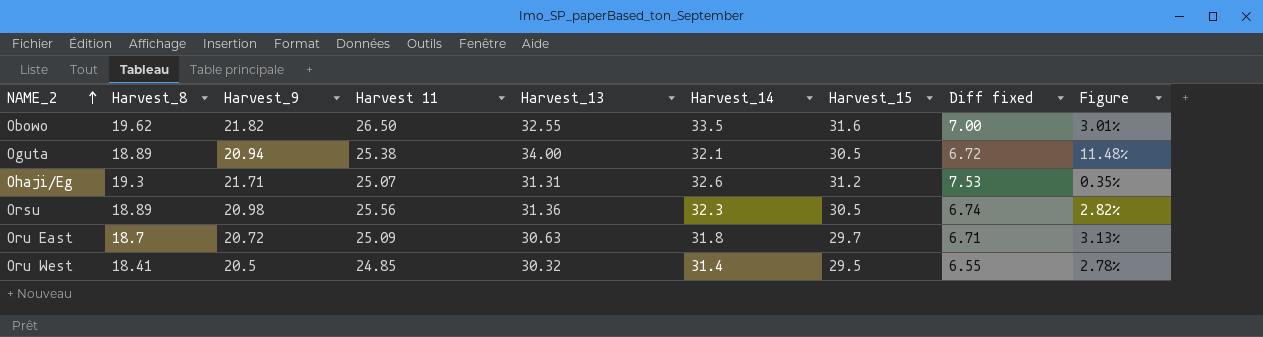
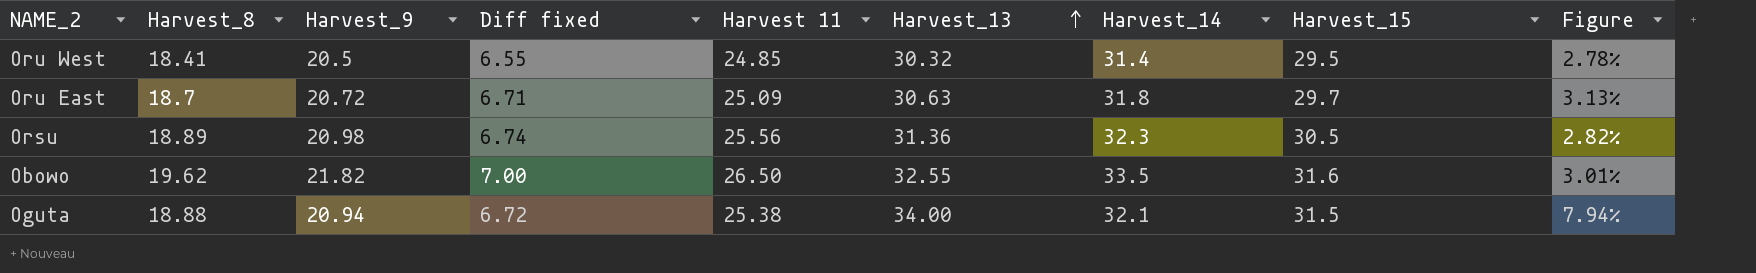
row order: NAME_2 ascending -> Harvest_13 ascending
column Diff fixed | position: 8 -> 4
row Ohaji/Eg: 19.3 | 21.71 | 25.07 | 31.31 | 32.6 | 31.2 | 7.53 | 0.35% -> none
Oguta | Harvest_8: 18.89 -> 18.88
Oguta | Harvest_15: 30.5 -> 31.5
Oguta | Figure: 11.48% -> 7.94%

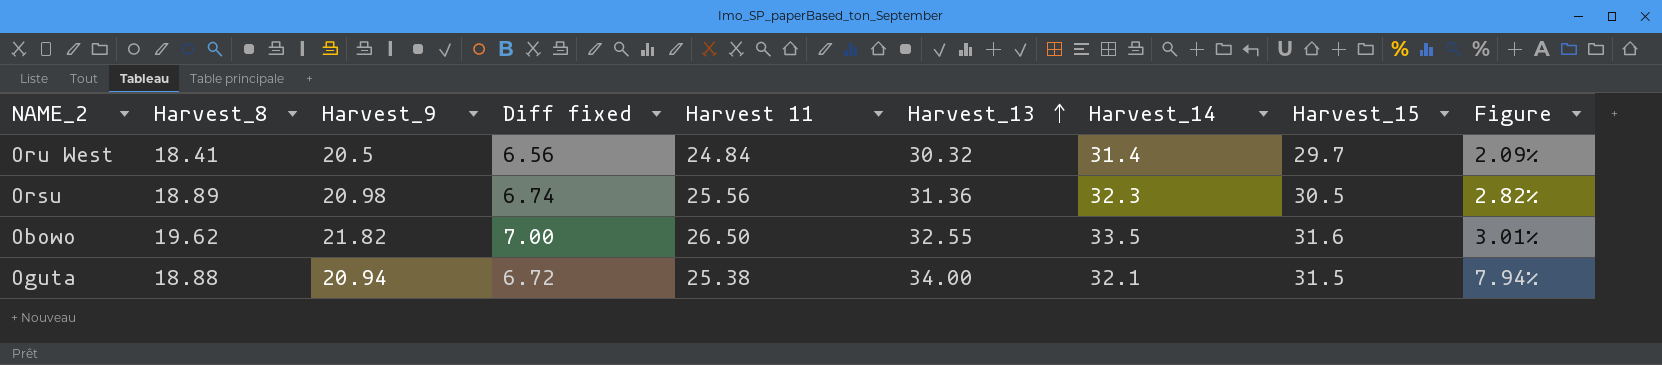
row Oru East: 18.7 | 20.72 | 6.71 | 25.09 | 30.63 | 31.8 | 29.7 | 3.13% -> none
Oru West | Diff fixed: 6.55 -> 6.56
Oru West | Harvest 11: 24.85 -> 24.84
Oru West | Harvest_15: 29.5 -> 29.7
Oru West | Figure: 2.78% -> 2.09%

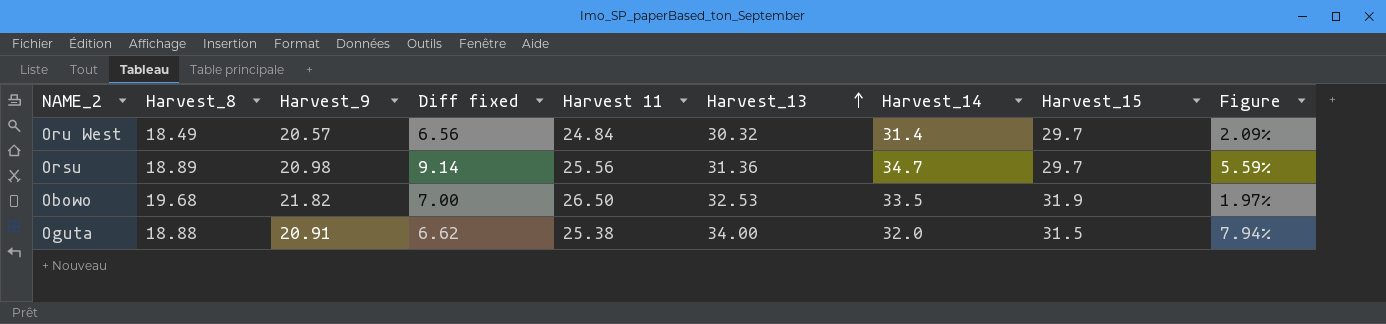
Oru West | Harvest_8: 18.41 -> 18.49
Oru West | Harvest_9: 20.5 -> 20.57
Orsu | Diff fixed: 6.74 -> 9.14
Orsu | Harvest_14: 32.3 -> 34.7
Orsu | Harvest_15: 30.5 -> 29.7
Orsu | Figure: 2.82% -> 5.59%
Obowo | Harvest_8: 19.62 -> 19.68
Obowo | Harvest_13: 32.55 -> 32.53
Obowo | Harvest_15: 31.6 -> 31.9
Obowo | Figure: 3.01% -> 1.97%
Oguta | Harvest_9: 20.94 -> 20.91
Oguta | Diff fixed: 6.72 -> 6.62
Oguta | Harvest_14: 32.1 -> 32.0

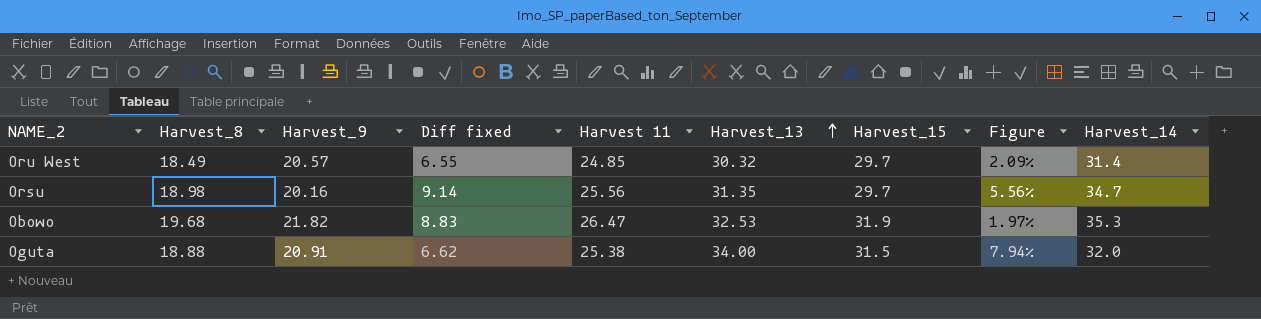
column Harvest_14 | position: 7 -> 9
Oru West | Diff fixed: 6.56 -> 6.55
Oru West | Harvest 11: 24.84 -> 24.85
Orsu | Harvest_8: 18.89 -> 18.98
Orsu | Harvest_9: 20.98 -> 20.16
Orsu | Harvest_13: 31.36 -> 31.35
Orsu | Figure: 5.59% -> 5.56%
Obowo | Diff fixed: 7.00 -> 8.83
Obowo | Harvest 11: 26.50 -> 26.47
Obowo | Harvest_14: 33.5 -> 35.3

